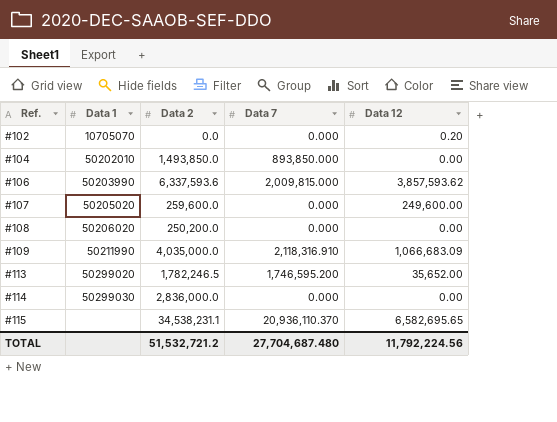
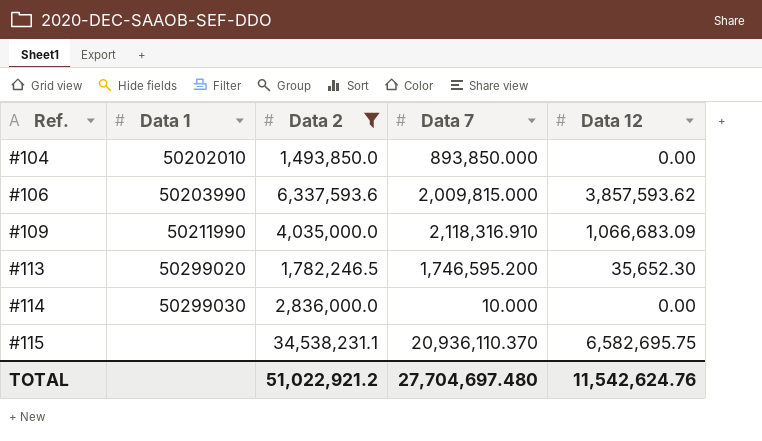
filter: none -> Data 2 >= 1,493,850.0
#113 | Data 12: 35,652.00 -> 35,652.30
#114 | Data 7: 0.000 -> 10.000
#115 | Data 12: 6,582,695.65 -> 6,582,695.75
TOTAL | Data 2: 51,532,721.2 -> 51,022,921.2
TOTAL | Data 7: 27,704,687.480 -> 27,704,697.480
TOTAL | Data 12: 11,792,224.56 -> 11,542,624.76

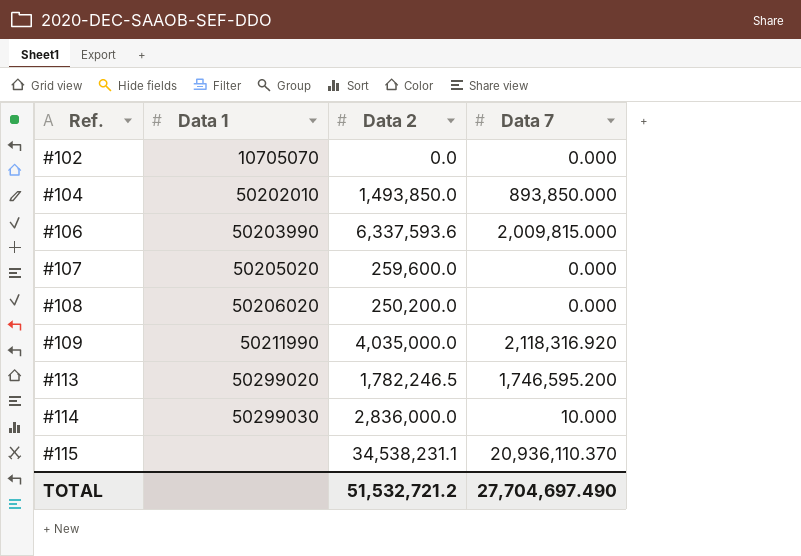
filter: Data 2 >= 1,493,850.0 -> none
column Data 12 | position: 5 -> none
#109 | Data 7: 2,118,316.910 -> 2,118,316.920
TOTAL | Data 2: 51,022,921.2 -> 51,532,721.2
TOTAL | Data 7: 27,704,697.480 -> 27,704,697.490

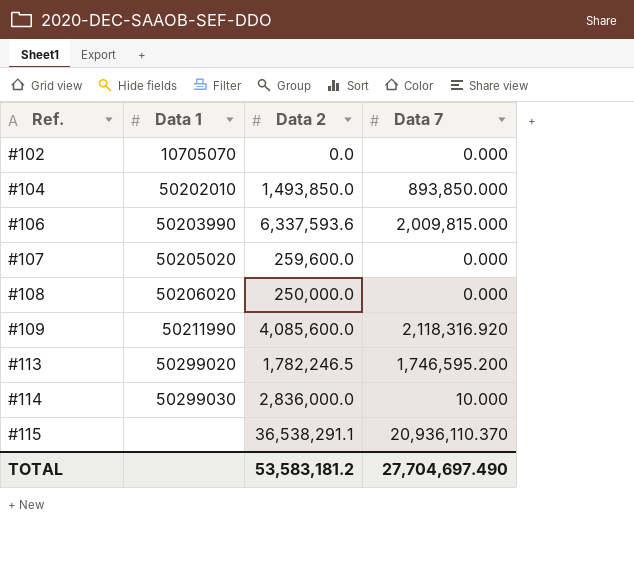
#108 | Data 2: 250,200.0 -> 250,000.0
#109 | Data 2: 4,035,000.0 -> 4,085,600.0
#115 | Data 2: 34,538,231.1 -> 36,538,291.1
TOTAL | Data 2: 51,532,721.2 -> 53,583,181.2

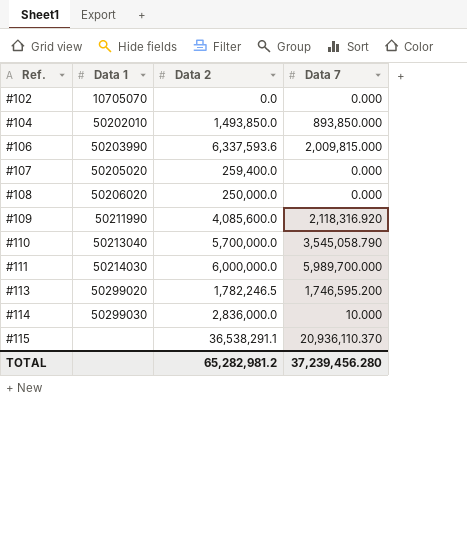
#107 | Data 2: 259,600.0 -> 259,400.0
row #110: none -> 50213040 | 5,700,000.0 | 3,545,058.790
row #111: none -> 50214030 | 6,000,000.0 | 5,989,700.000
TOTAL | Data 2: 53,583,181.2 -> 65,282,981.2
TOTAL | Data 7: 27,704,697.490 -> 37,239,456.280

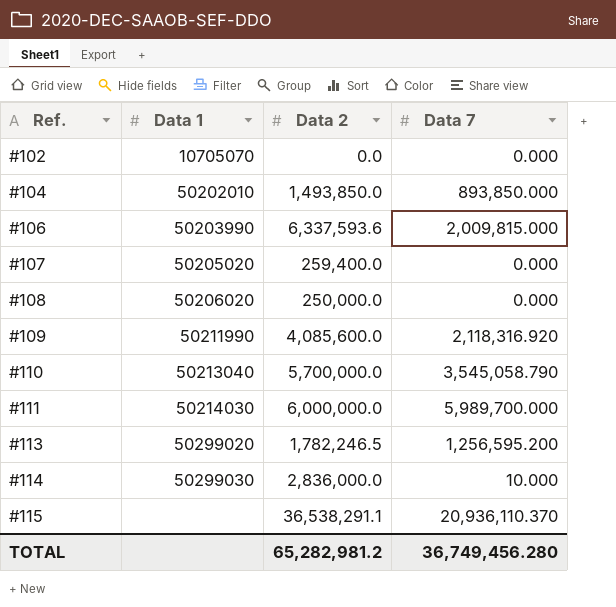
#113 | Data 7: 1,746,595.200 -> 1,256,595.200
TOTAL | Data 7: 37,239,456.280 -> 36,749,456.280

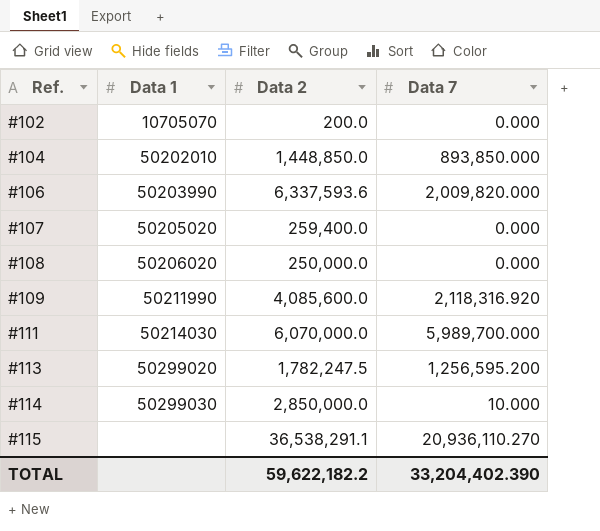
row #110: 50213040 | 5,700,000.0 | 3,545,058.790 -> none
#102 | Data 2: 0.0 -> 200.0
#104 | Data 2: 1,493,850.0 -> 1,448,850.0
#106 | Data 7: 2,009,815.000 -> 2,009,820.000
#111 | Data 2: 6,000,000.0 -> 6,070,000.0
#113 | Data 2: 1,782,246.5 -> 1,782,247.5
#114 | Data 2: 2,836,000.0 -> 2,850,000.0
#115 | Data 7: 20,936,110.370 -> 20,936,110.270
TOTAL | Data 2: 65,282,981.2 -> 59,622,182.2
TOTAL | Data 7: 36,749,456.280 -> 33,204,402.390

